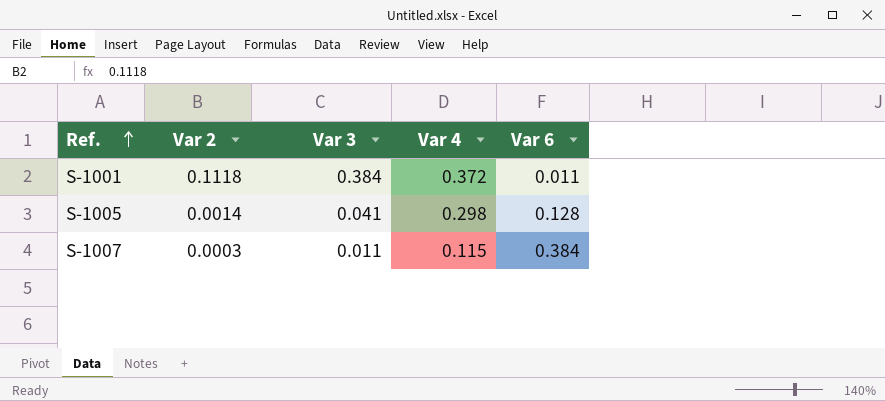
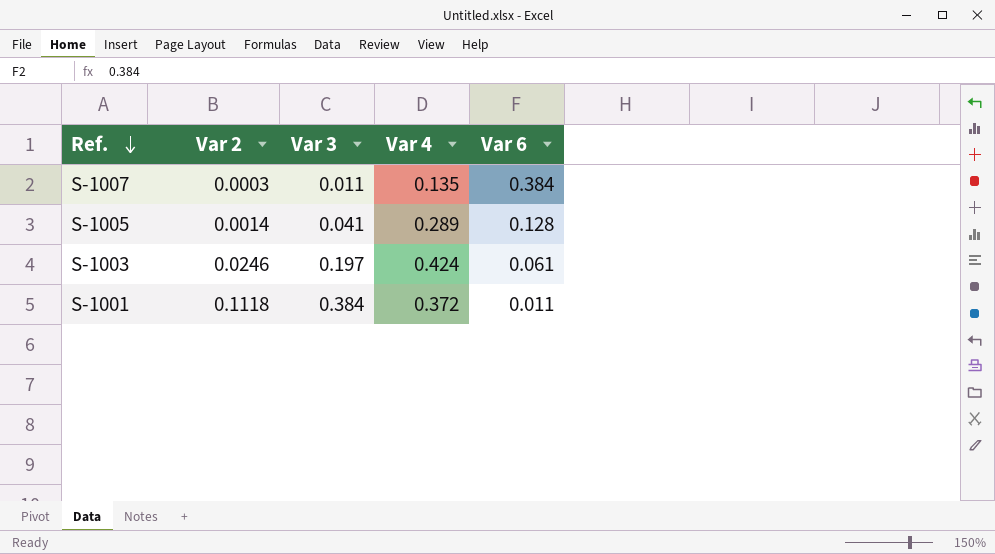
row order: Ref. ascending -> Ref. descending
S-1007 | Var 4: 0.115 -> 0.135
S-1005 | Var 4: 0.298 -> 0.289
row S-1003: none -> 0.0246 | 0.197 | 0.424 | 0.061

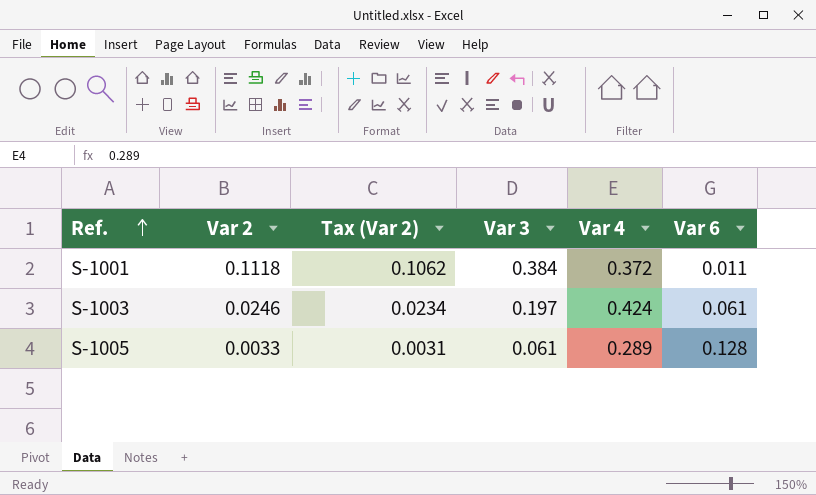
row order: Ref. descending -> Ref. ascending
column Tax (Var 2) | formula: none -> [Var 2] * 0.95
row S-1007: 0.0003 | 0.011 | 0.135 | 0.384 -> none
S-1005 | Var 2: 0.0014 -> 0.0033
S-1005 | Var 3: 0.041 -> 0.061

